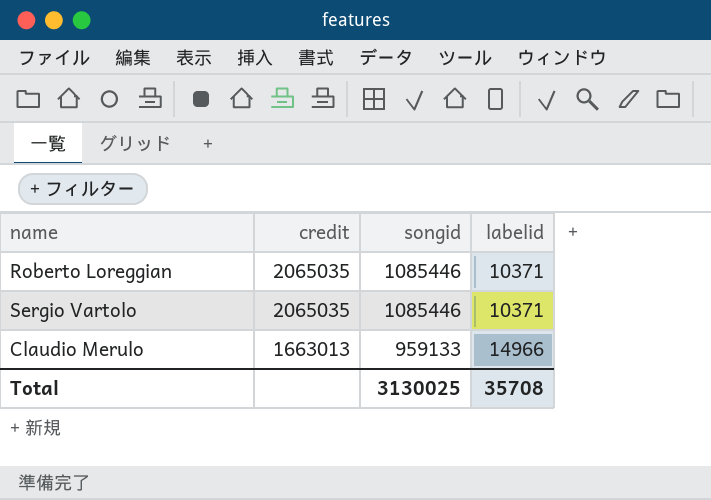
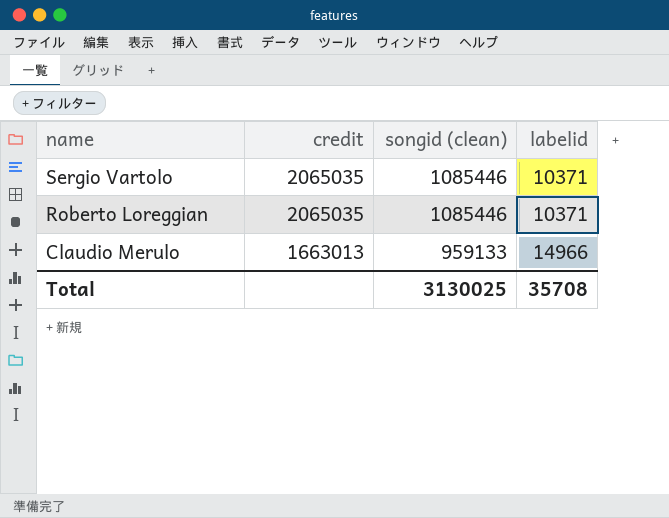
row order: credit descending -> name descending
column name: songid -> songid (clean)

